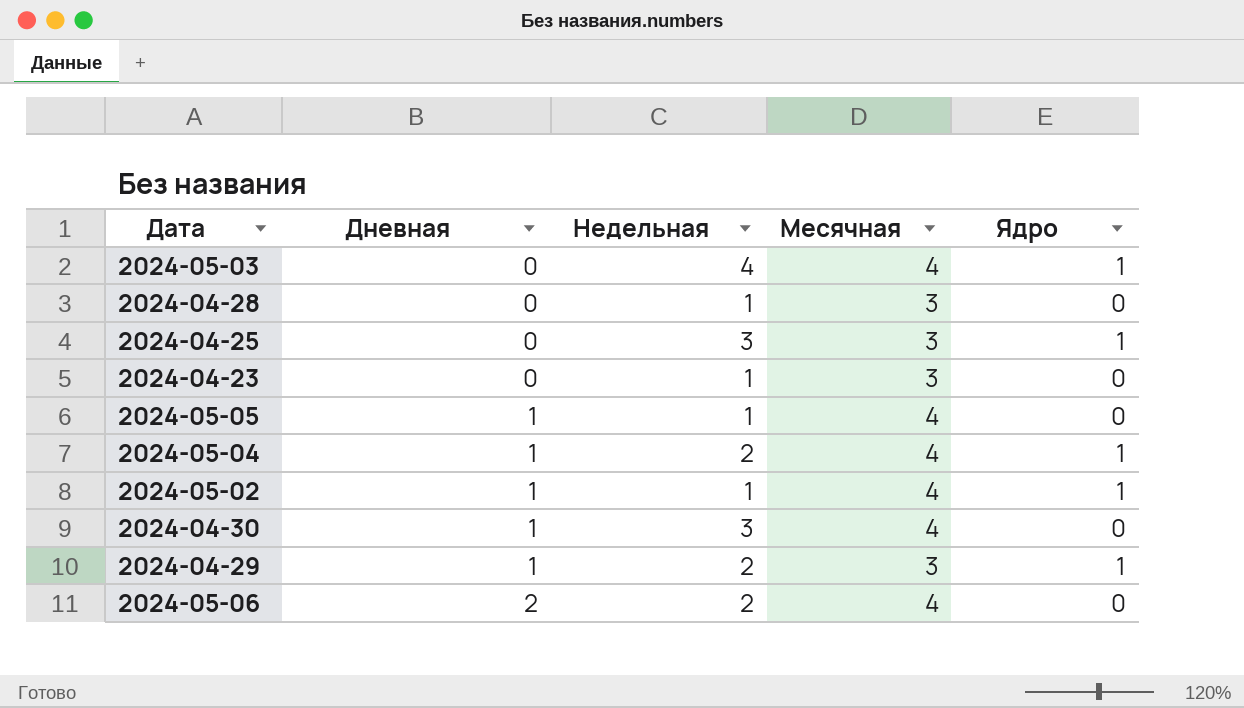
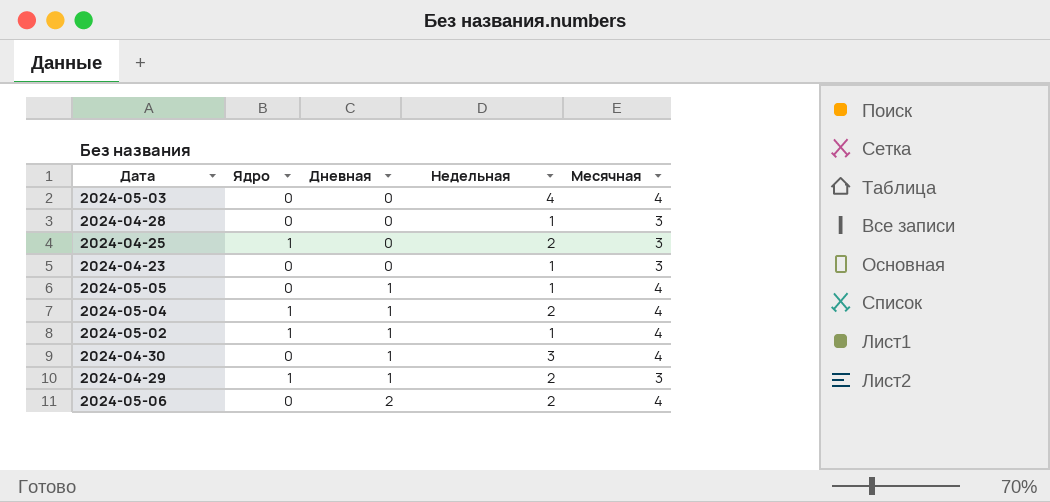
column Ядро | position: 5 -> 2
2024-05-03 | Ядро: 1 -> 0
2024-04-25 | Недельная: 3 -> 2

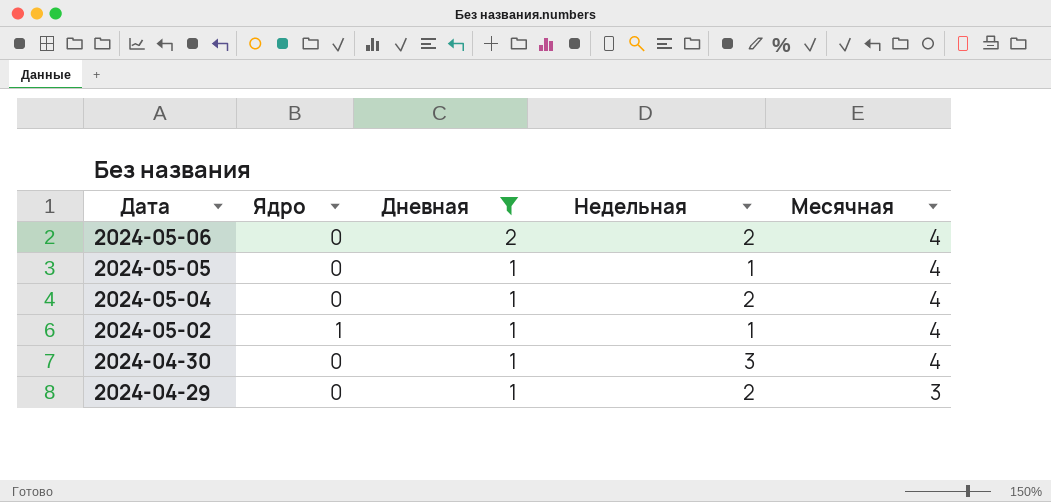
filter: none -> Дневная != 0
row order: Дневная ascending -> Дата descending
2024-05-04 | Ядро: 1 -> 0
2024-04-29 | Ядро: 1 -> 0

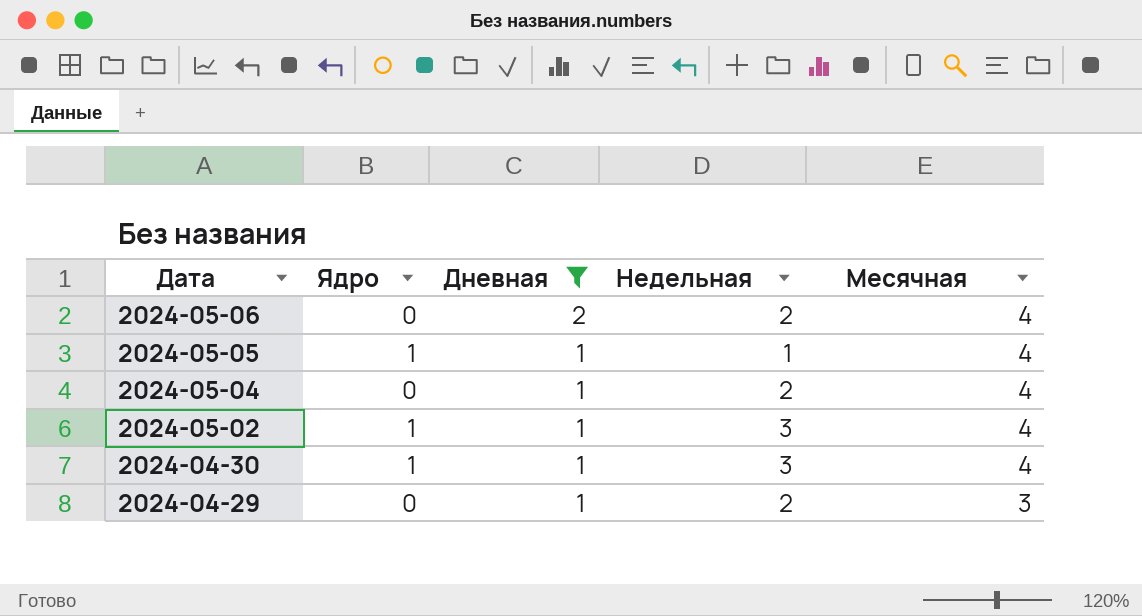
2024-05-05 | Ядро: 0 -> 1
2024-05-02 | Недельная: 1 -> 3
2024-04-30 | Ядро: 0 -> 1

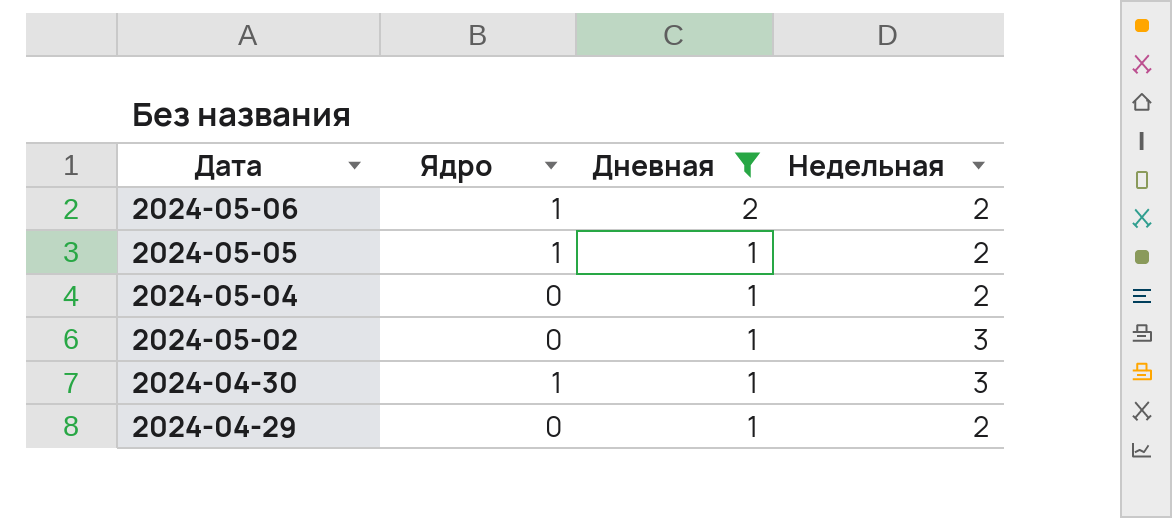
column Месячная | position: 5 -> none
2024-05-06 | Ядро: 0 -> 1
2024-05-05 | Недельная: 1 -> 2
2024-05-02 | Ядро: 1 -> 0

